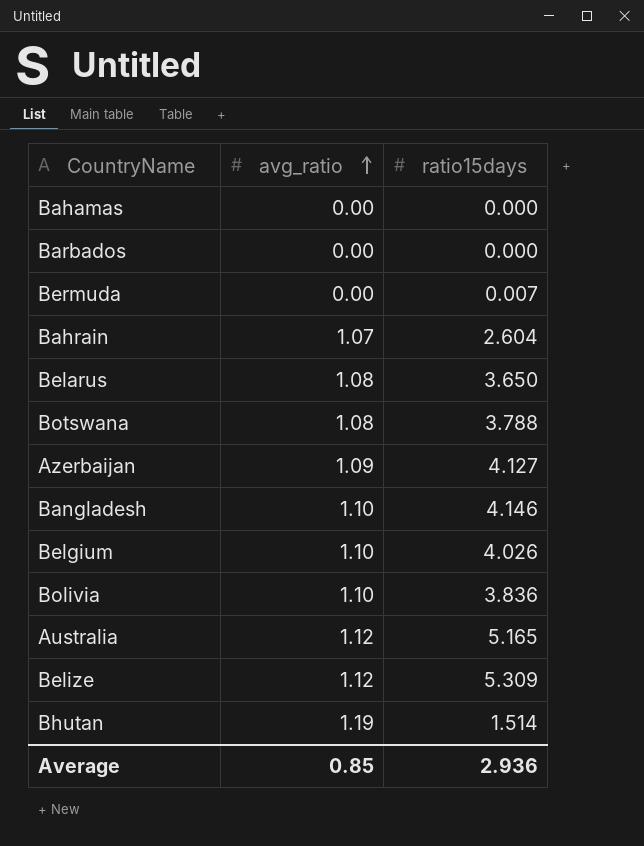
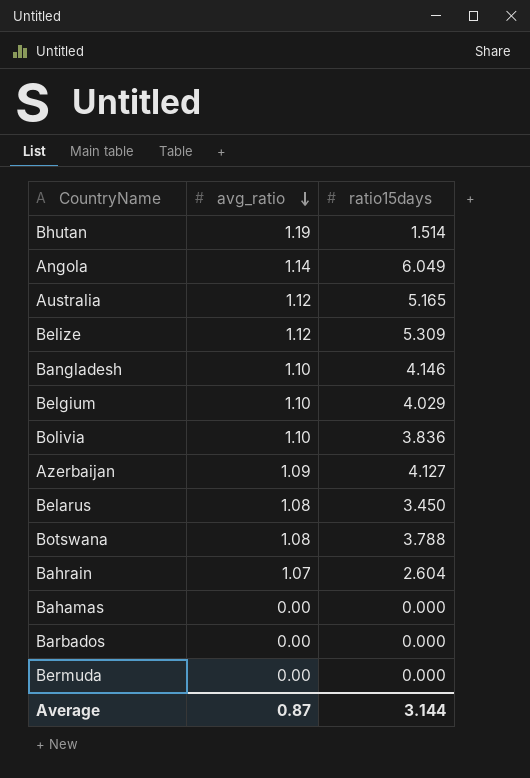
row order: avg_ratio ascending -> avg_ratio descending
row Angola: none -> 1.14 | 6.049
Belgium | ratio15days: 4.026 -> 4.029
Belarus | ratio15days: 3.650 -> 3.450
Bermuda | ratio15days: 0.007 -> 0.000
Average | avg_ratio: 0.85 -> 0.87
Average | ratio15days: 2.936 -> 3.144

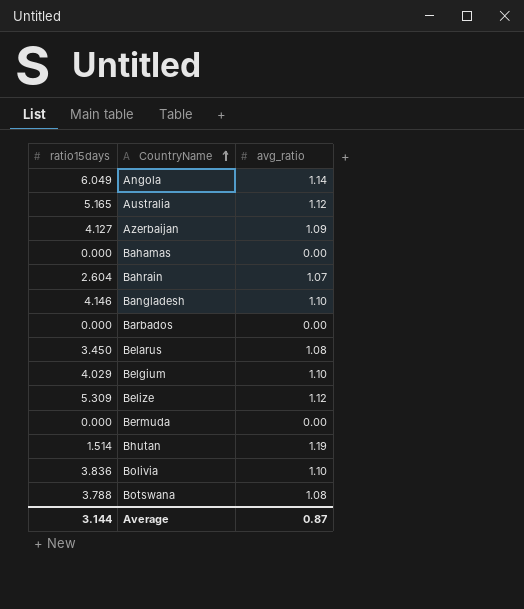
row order: avg_ratio descending -> CountryName ascending
column ratio15days | position: 3 -> 1

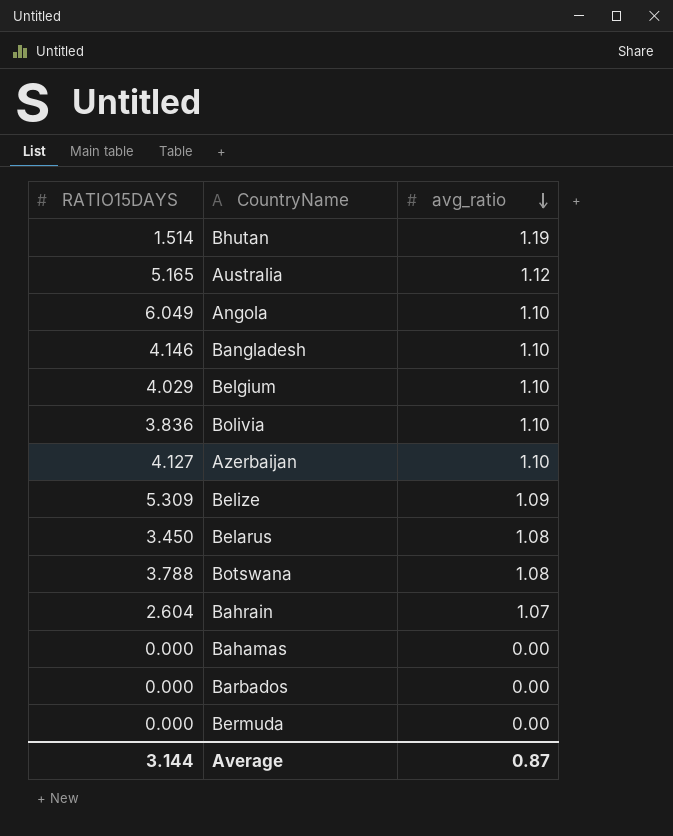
row order: CountryName ascending -> avg_ratio descending
column name: ratio15days -> RATIO15DAYS
Angola | avg_ratio: 1.14 -> 1.10
Azerbaijan | avg_ratio: 1.09 -> 1.10
Belize | avg_ratio: 1.12 -> 1.09

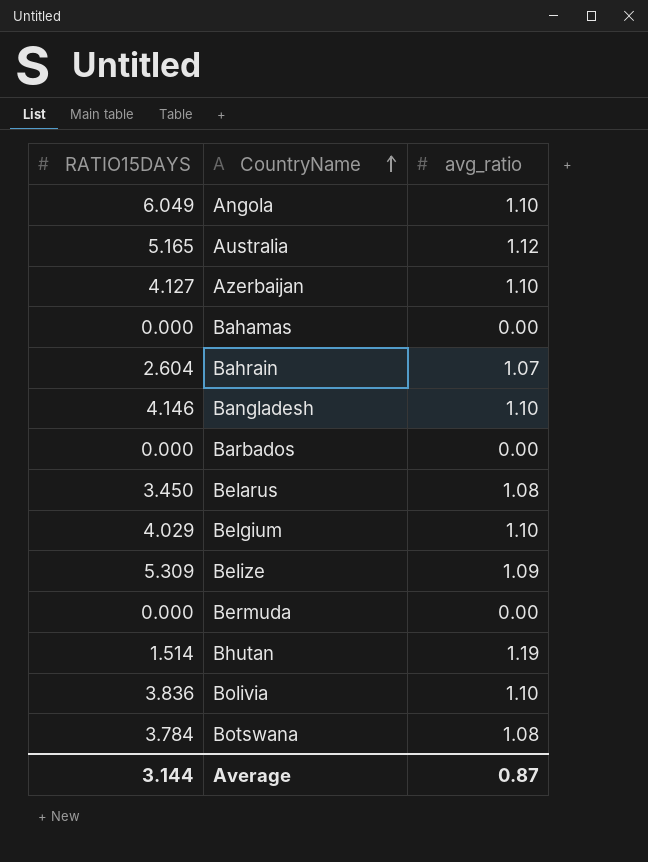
row order: avg_ratio descending -> CountryName ascending
Botswana | RATIO15DAYS: 3.788 -> 3.784

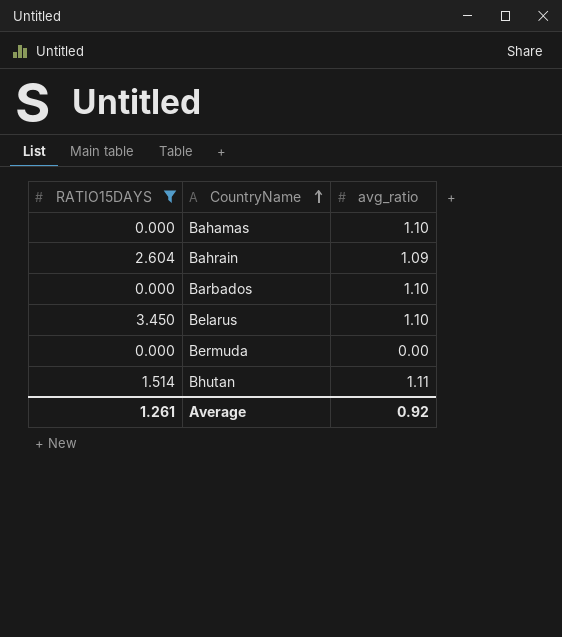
filter: none -> RATIO15DAYS <= 3.450
Bahamas | avg_ratio: 0.00 -> 1.10
Bahrain | avg_ratio: 1.07 -> 1.09
Barbados | avg_ratio: 0.00 -> 1.10
Belarus | avg_ratio: 1.08 -> 1.10
Bhutan | avg_ratio: 1.19 -> 1.11
Average | RATIO15DAYS: 3.144 -> 1.261
Average | avg_ratio: 0.87 -> 0.92

